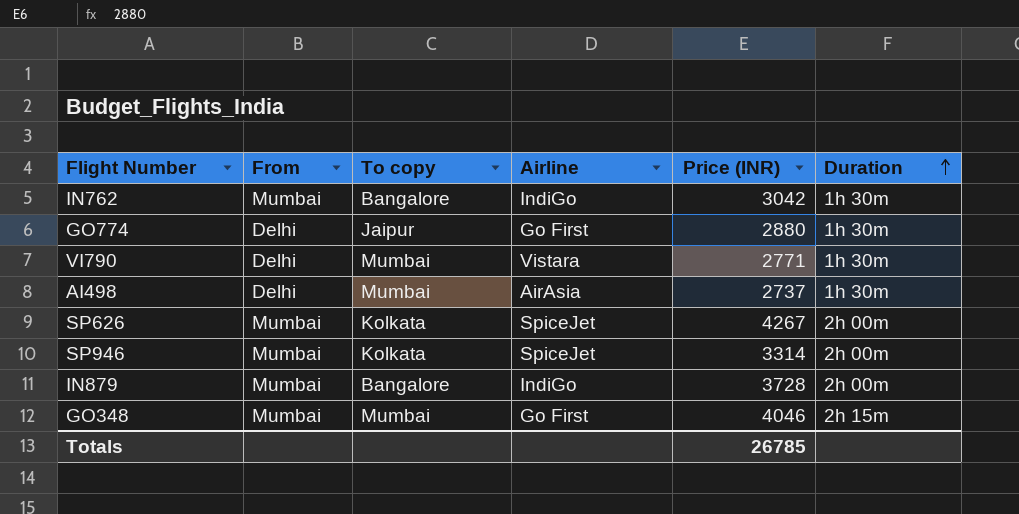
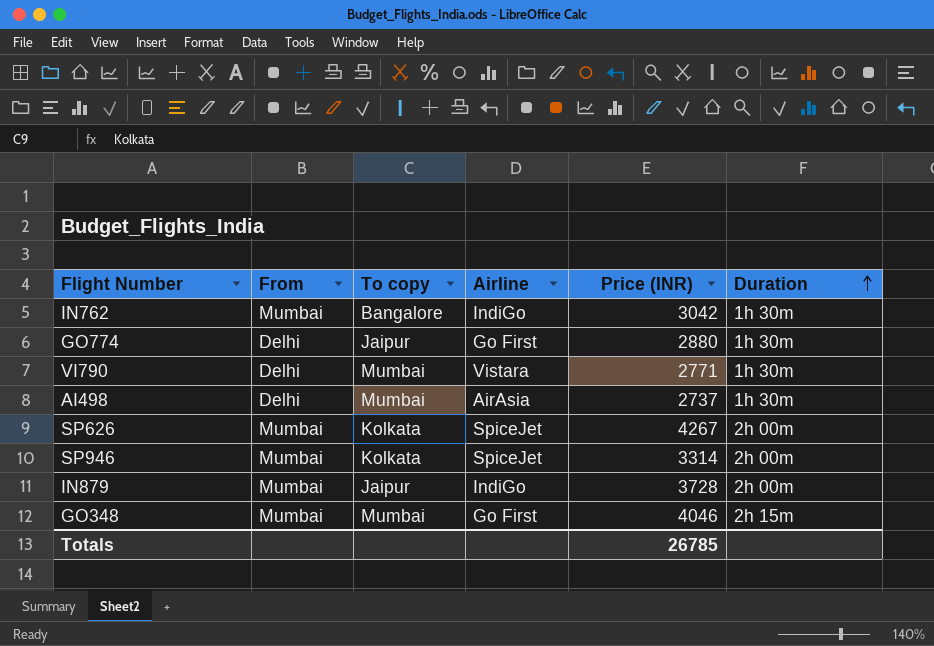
IN879 | To copy: Bangalore -> Jaipur

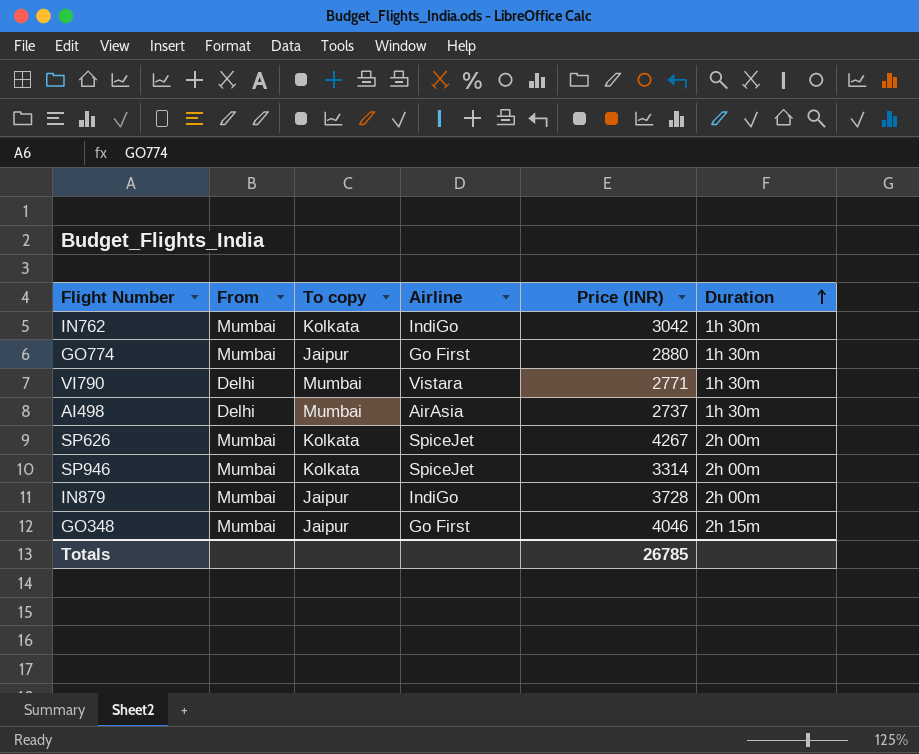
IN762 | To copy: Bangalore -> Kolkata
GO774 | From: Delhi -> Mumbai
GO348 | To copy: Mumbai -> Jaipur

